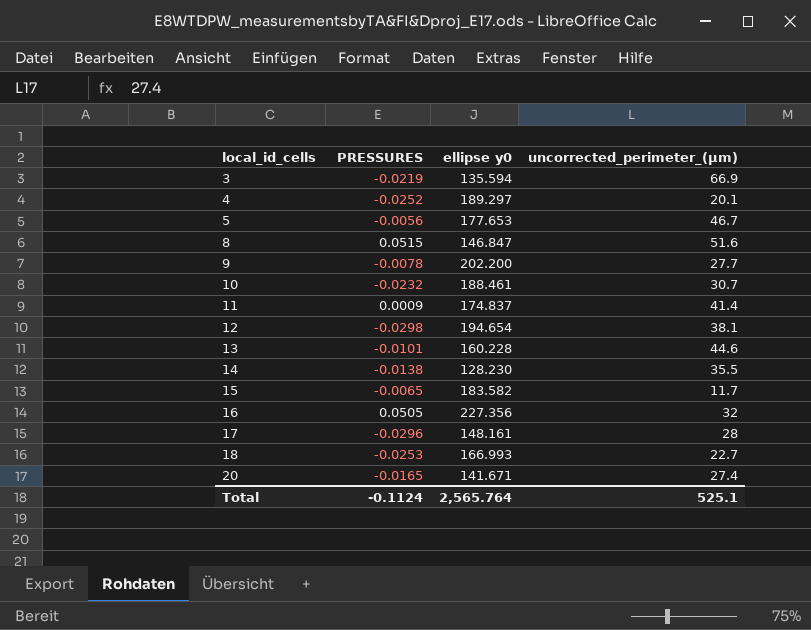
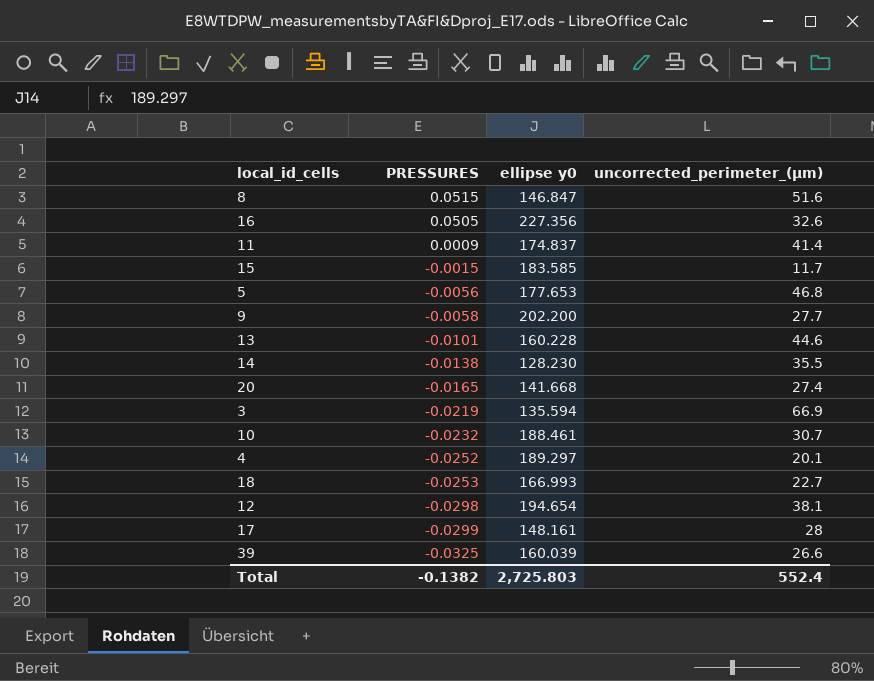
row order: local_id_cells ascending -> PRESSURES descending
16 | uncorrected_perimeter_(µm): 32 -> 32.6
15 | PRESSURES: -0.0065 -> -0.0015
15 | ellipse y0: 183.582 -> 183.585
5 | uncorrected_perimeter_(µm): 46.7 -> 46.8
9 | PRESSURES: -0.0078 -> -0.0058
20 | ellipse y0: 141.671 -> 141.668
17 | PRESSURES: -0.0296 -> -0.0299
row 39: none -> -0.0325 | 160.039 | 26.6
Total | PRESSURES: -0.1124 -> -0.1382
Total | ellipse y0: 2,565.764 -> 2,725.803
Total | uncorrected_perimeter_(µm): 525.1 -> 552.4

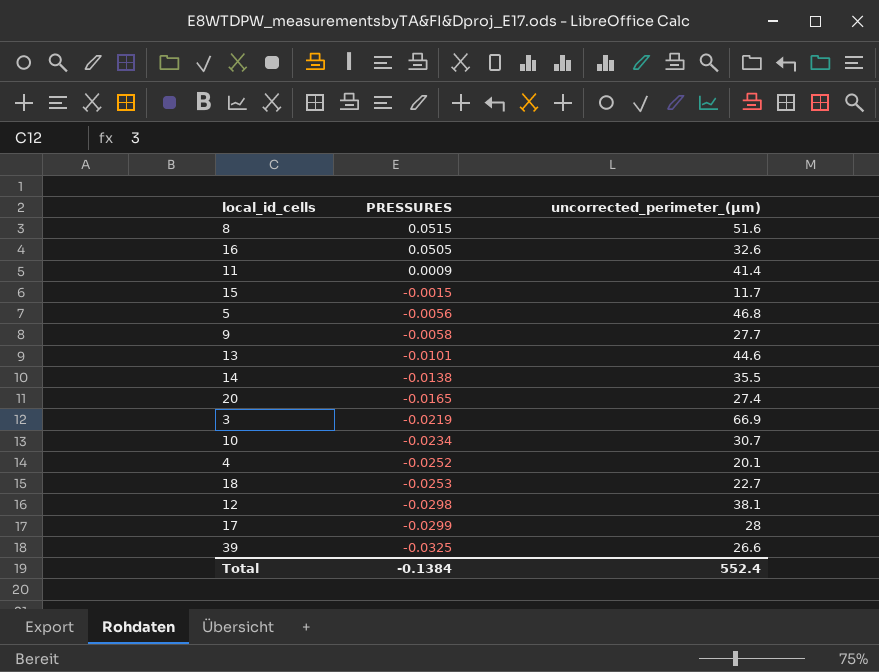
column ellipse y0 | position: 3 -> none
10 | PRESSURES: -0.0232 -> -0.0234
Total | PRESSURES: -0.1382 -> -0.1384

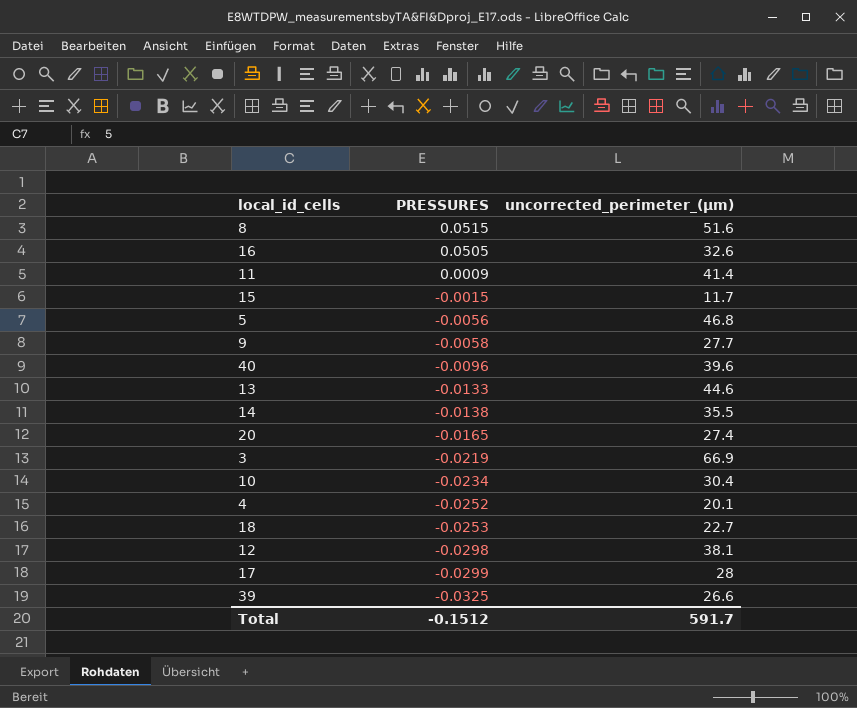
row 40: none -> -0.0096 | 39.6
13 | PRESSURES: -0.0101 -> -0.0133
10 | uncorrected_perimeter_(µm): 30.7 -> 30.4
Total | PRESSURES: -0.1384 -> -0.1512
Total | uncorrected_perimeter_(µm): 552.4 -> 591.7

